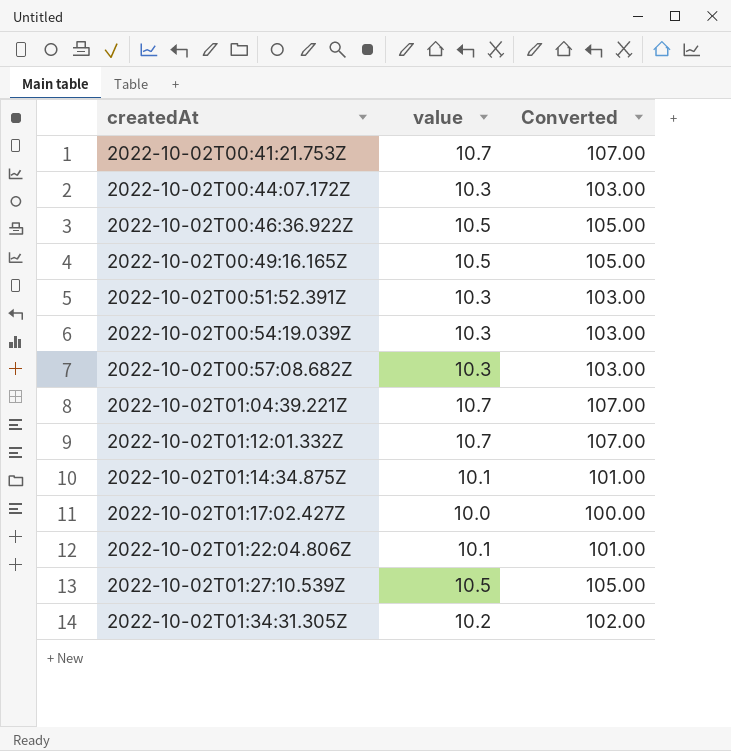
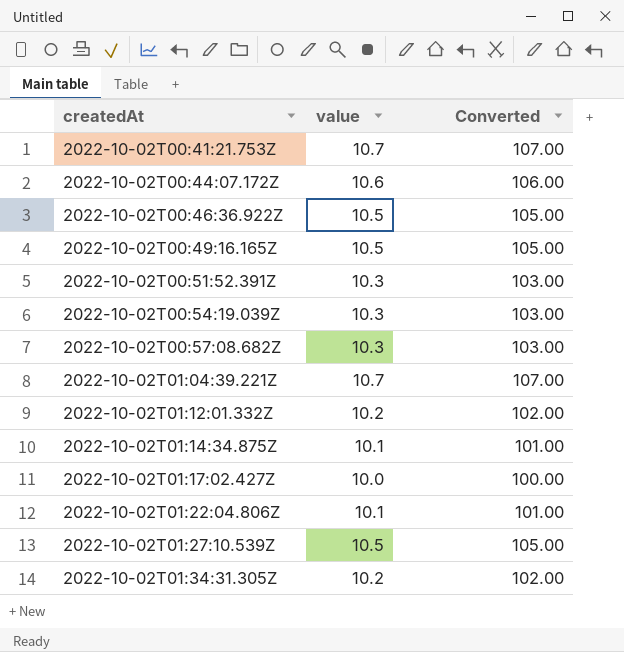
2022-10-02T00:44:07.172Z | value: 10.3 -> 10.6
2022-10-02T00:44:07.172Z | Converted: 103.00 -> 106.00
2022-10-02T01:12:01.332Z | value: 10.7 -> 10.2
2022-10-02T01:12:01.332Z | Converted: 107.00 -> 102.00

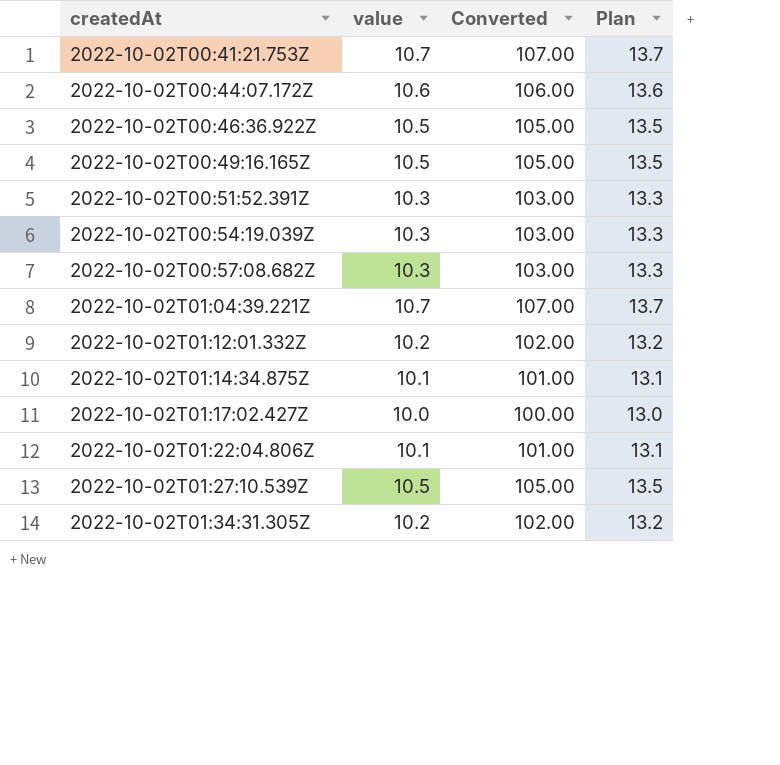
column Plan | formula: none -> [value] + 3

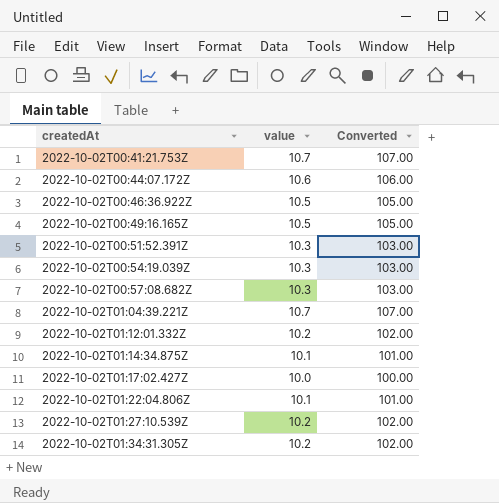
column Plan | formula: [value] + 3 -> none
2022-10-02T01:27:10.539Z | value: 10.5 -> 10.2
2022-10-02T01:27:10.539Z | Converted: 105.00 -> 102.00

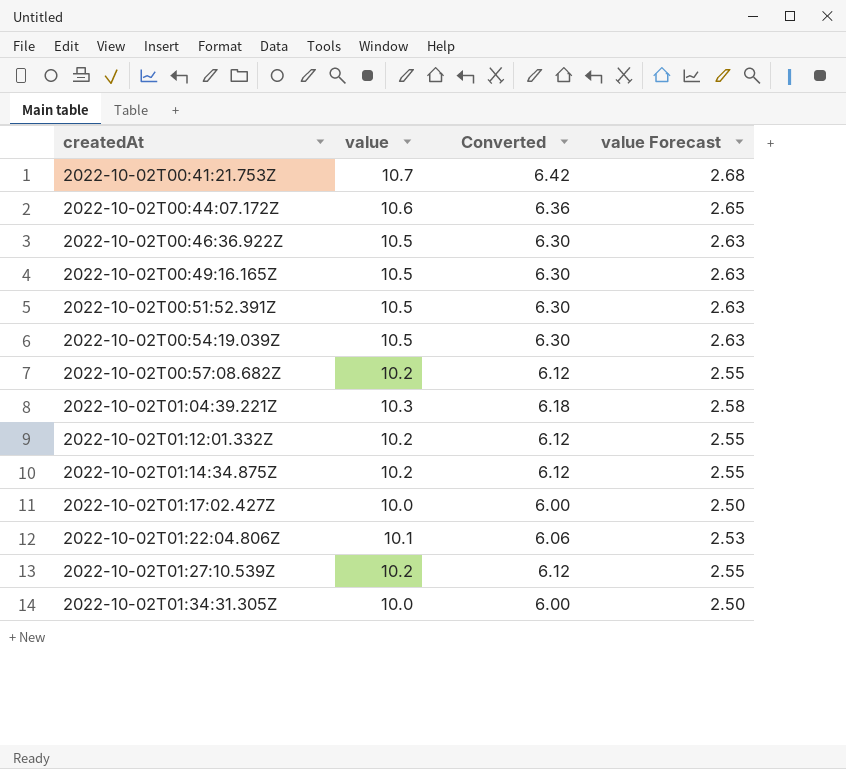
column Converted | formula: [value] * 10 -> [value] * 0.6
column value Forecast | formula: none -> [value] * 0.25
2022-10-02T00:51:52.391Z | value: 10.3 -> 10.5
2022-10-02T00:54:19.039Z | value: 10.3 -> 10.5
2022-10-02T00:57:08.682Z | value: 10.3 -> 10.2
2022-10-02T01:04:39.221Z | value: 10.7 -> 10.3
2022-10-02T01:14:34.875Z | value: 10.1 -> 10.2
2022-10-02T01:34:31.305Z | value: 10.2 -> 10.0

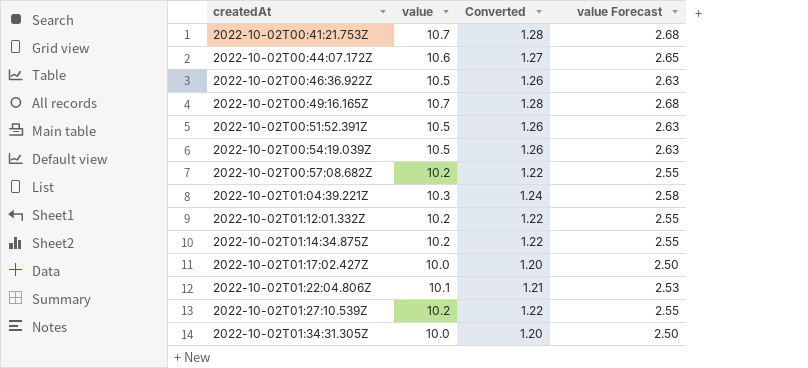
column Converted | formula: [value] * 0.6 -> [value] * 0.12
2022-10-02T00:49:16.165Z | value: 10.5 -> 10.7
2022-10-02T00:49:16.165Z | value Forecast: 2.63 -> 2.68

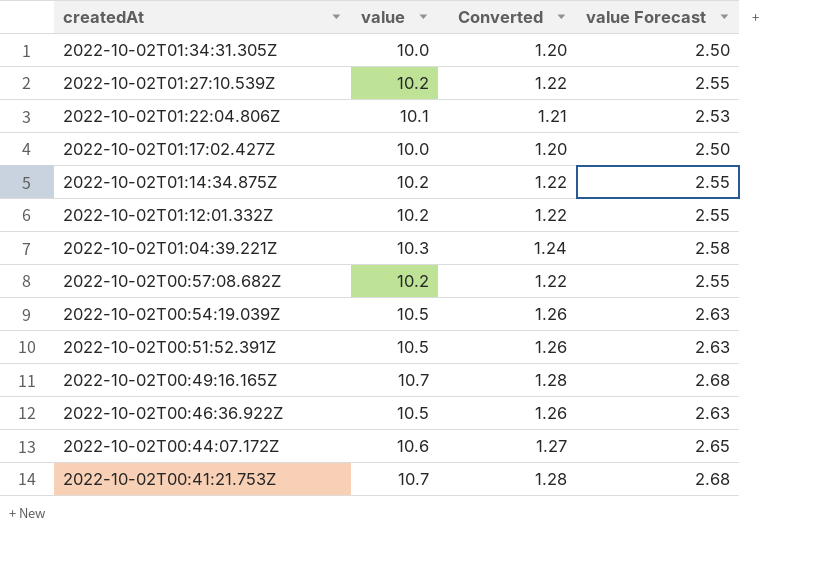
row order: createdAt ascending -> createdAt descending

